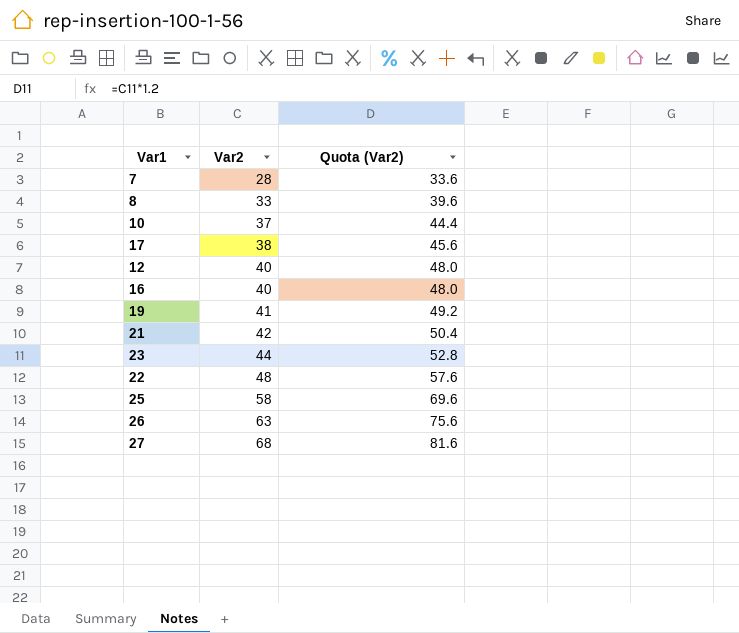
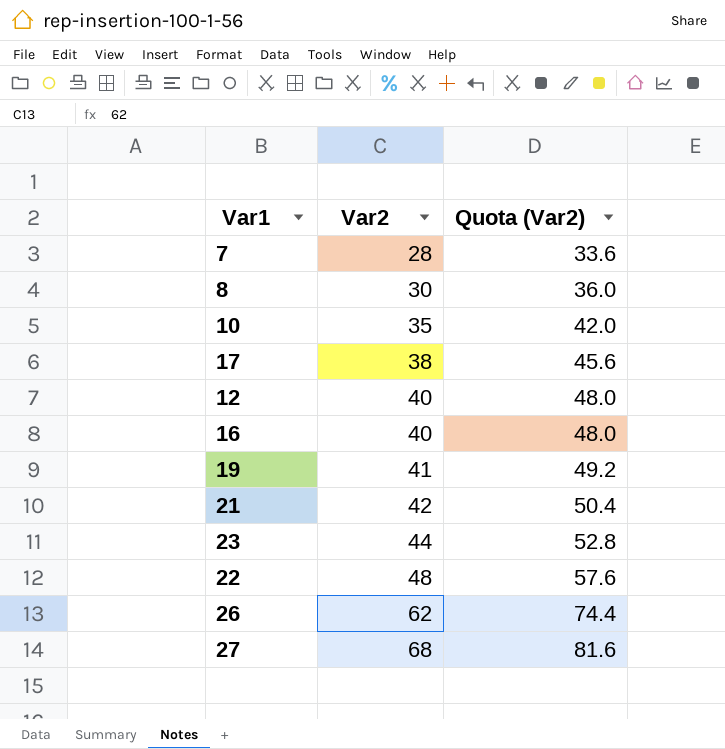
row 25: 58 | 69.6 -> none
8 | Var2: 33 -> 30
8 | Quota (Var2): 39.6 -> 36.0
10 | Var2: 37 -> 35
10 | Quota (Var2): 44.4 -> 42.0
26 | Var2: 63 -> 62
26 | Quota (Var2): 75.6 -> 74.4

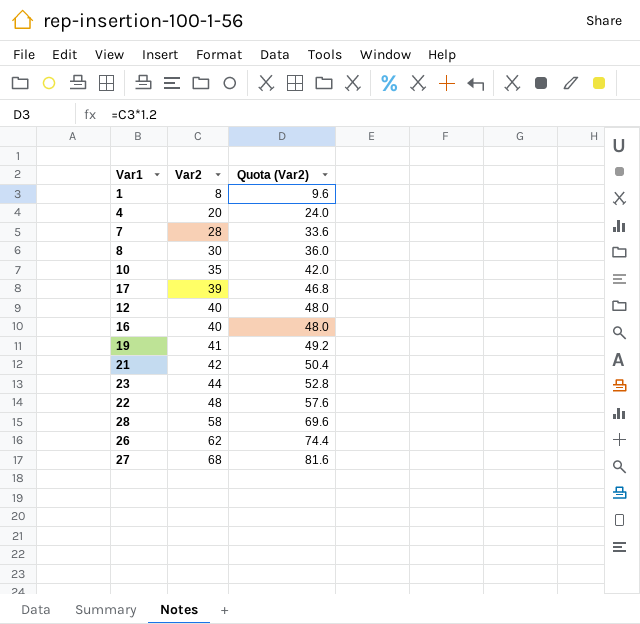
row 1: none -> 8 | 9.6
row 4: none -> 20 | 24.0
17 | Var2: 38 -> 39
17 | Quota (Var2): 45.6 -> 46.8
row 28: none -> 58 | 69.6

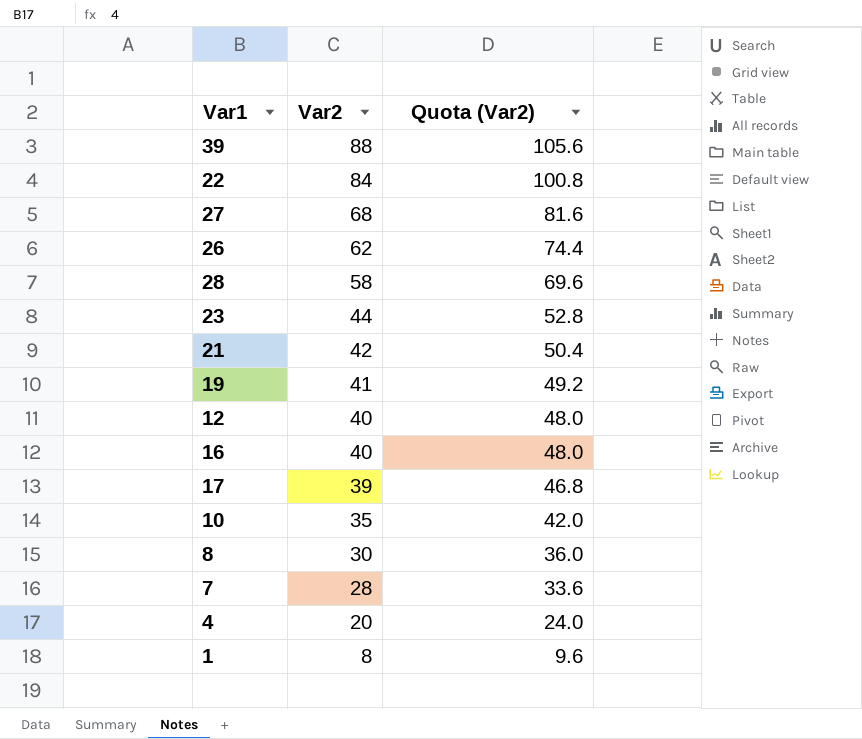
row order: Var2 ascending -> Var2 descending
row 39: none -> 88 | 105.6
22 | Var2: 48 -> 84
22 | Quota (Var2): 57.6 -> 100.8

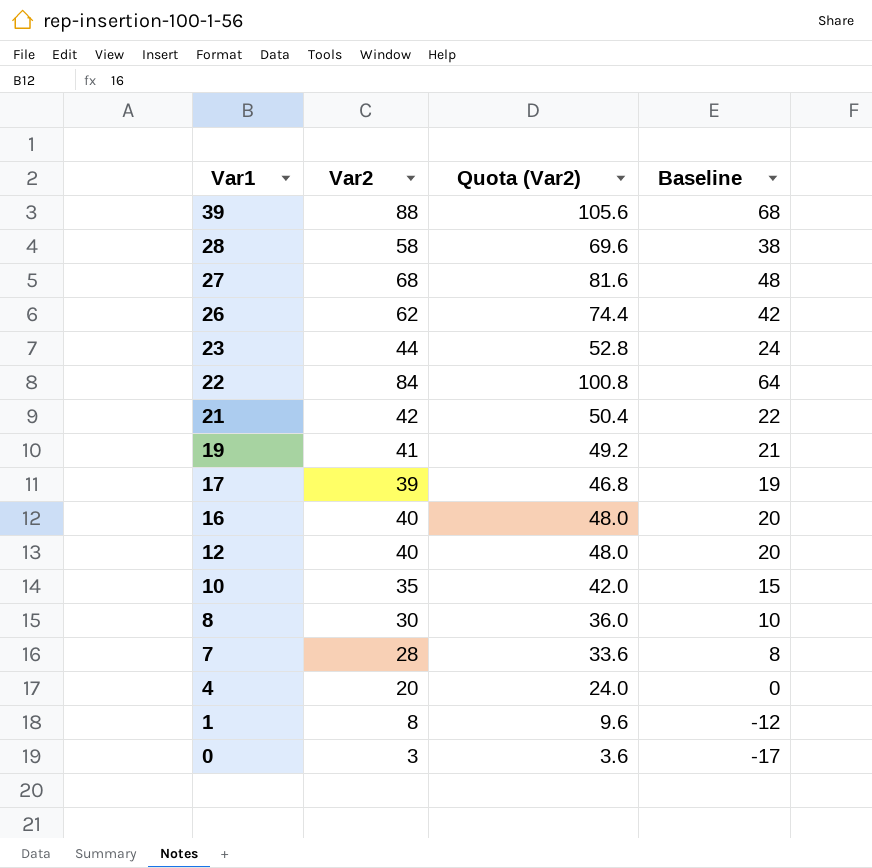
row order: Var2 descending -> Var1 descending
column Baseline | formula: none -> [Var2] - 20
row 0: none -> 3 | 3.6 | -17

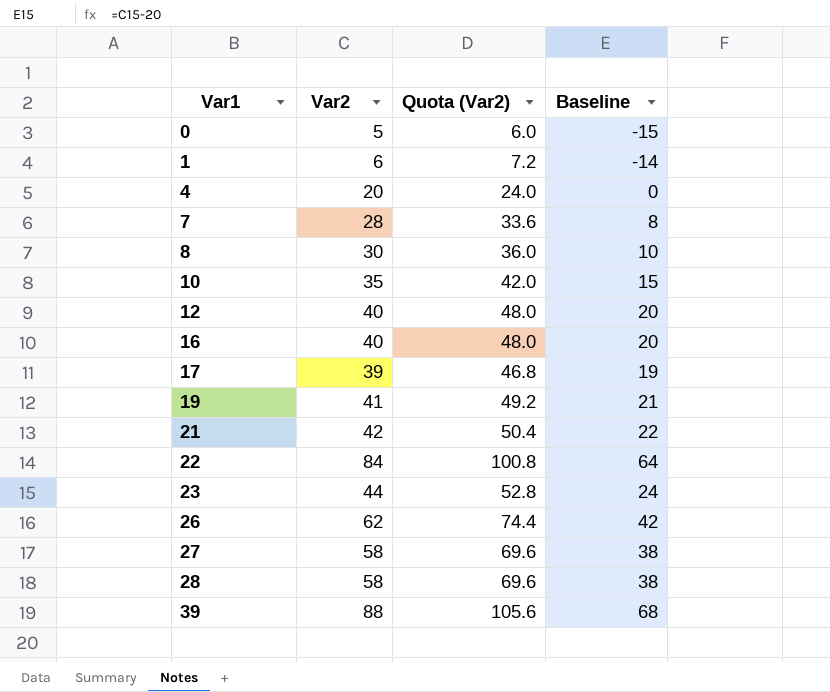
row order: Var1 descending -> Var1 ascending
0 | Var2: 3 -> 5
0 | Quota (Var2): 3.6 -> 6.0
0 | Baseline: -17 -> -15
1 | Var2: 8 -> 6
1 | Quota (Var2): 9.6 -> 7.2
1 | Baseline: -12 -> -14
27 | Var2: 68 -> 58
27 | Quota (Var2): 81.6 -> 69.6
27 | Baseline: 48 -> 38

